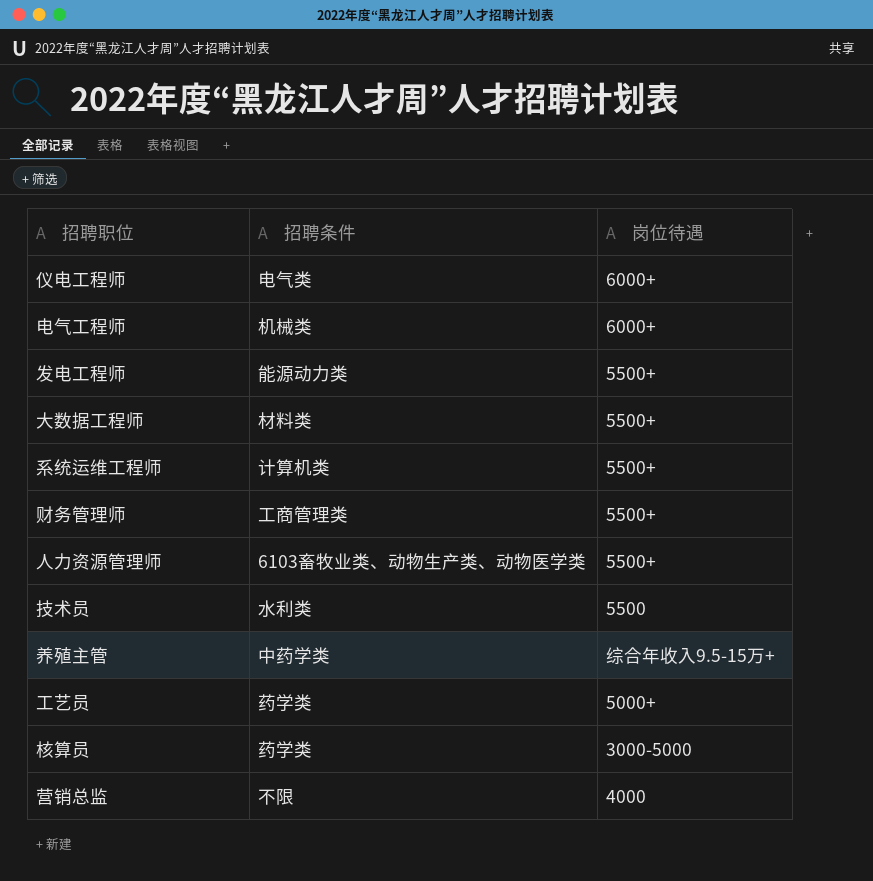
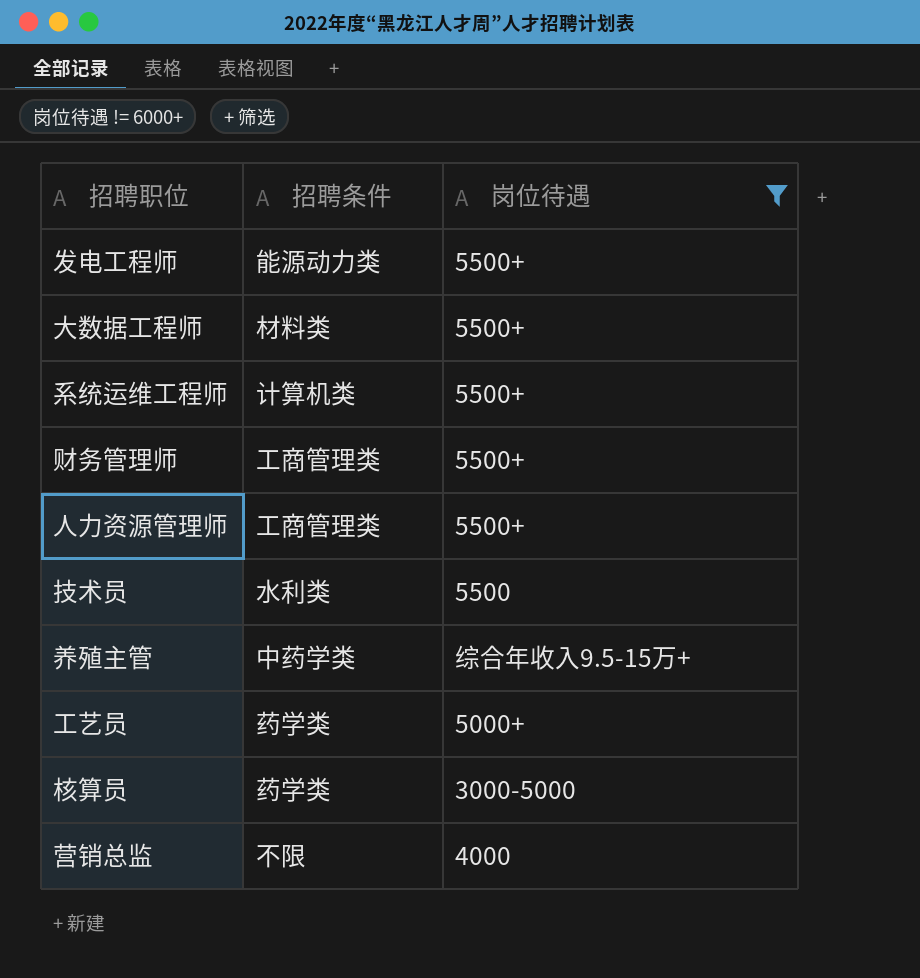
filter: none -> 岗位待遇 != 6000+
人力资源管理师 | 招聘条件: 6103畜牧业类、动物生产类、动物医学类 -> 工商管理类

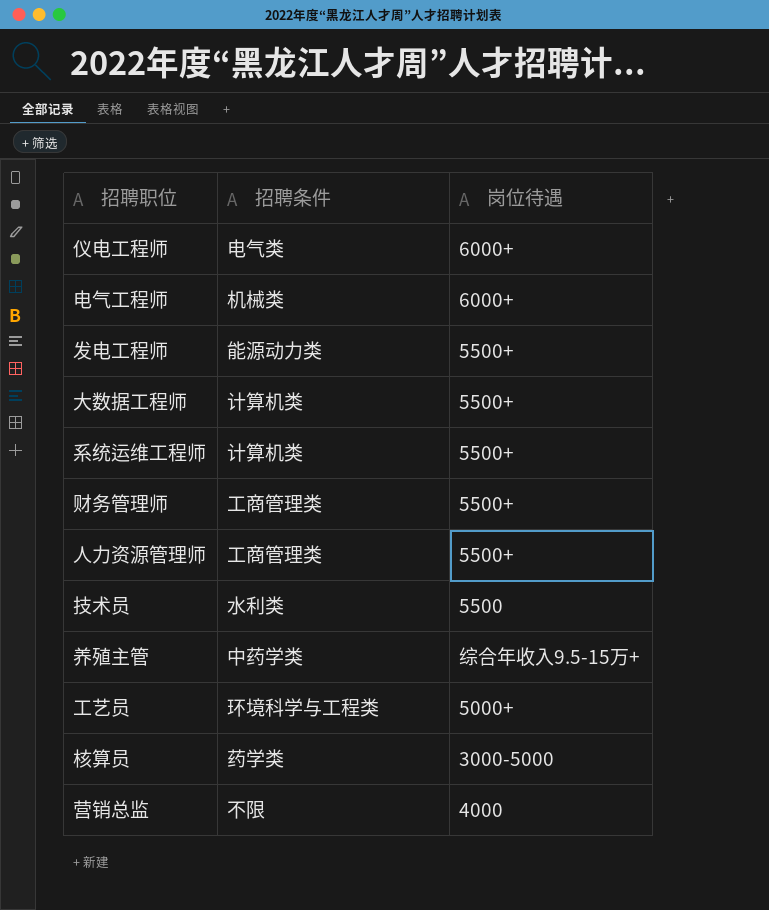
filter: 岗位待遇 != 6000+ -> none
大数据工程师 | 招聘条件: 材料类 -> 计算机类
工艺员 | 招聘条件: 药学类 -> 环境科学与工程类

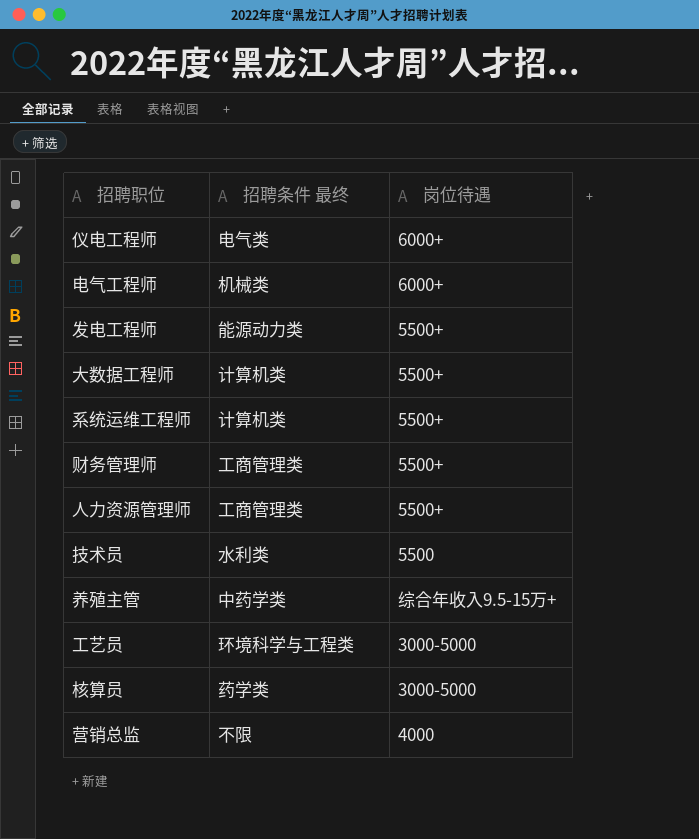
column name: 招聘条件 -> 招聘条件 最终
工艺员 | 岗位待遇: 5000+ -> 3000-5000

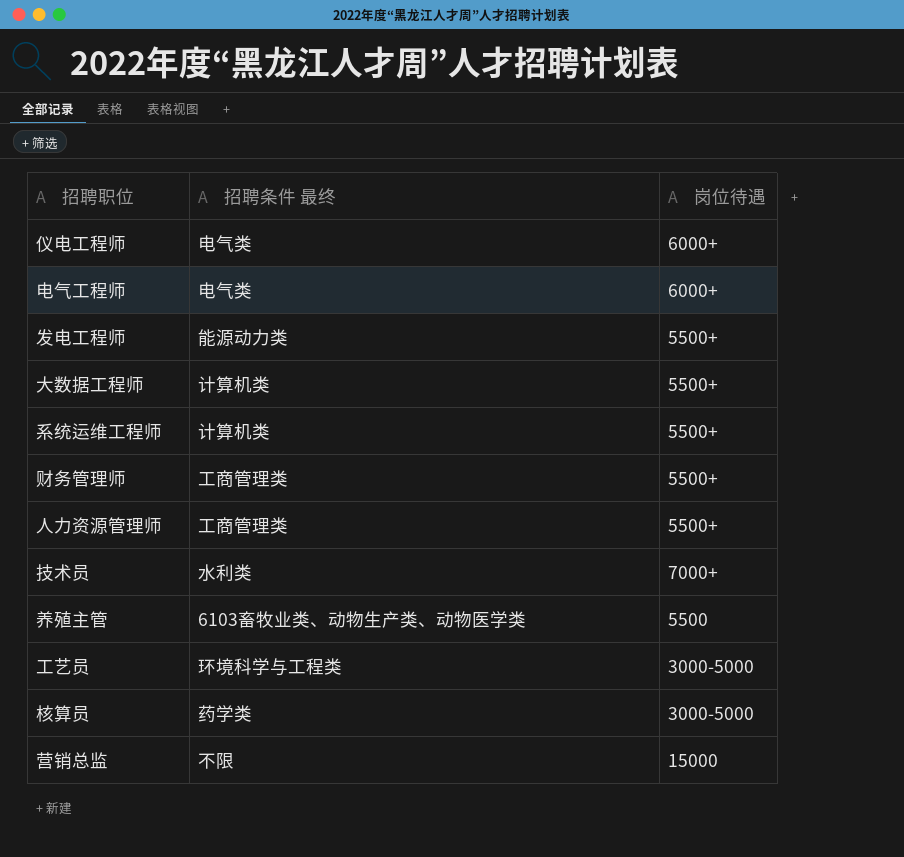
电气工程师 | 招聘条件 最终: 机械类 -> 电气类
技术员 | 岗位待遇: 5500 -> 7000+
养殖主管 | 招聘条件 最终: 中药学类 -> 6103畜牧业类、动物生产类、动物医学类
养殖主管 | 岗位待遇: 综合年收入9.5-15万+ -> 5500
营销总监 | 岗位待遇: 4000 -> 15000

